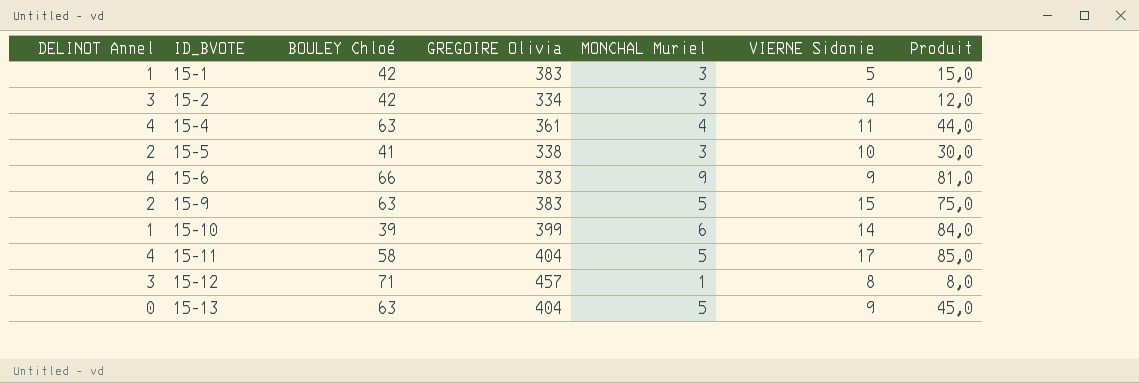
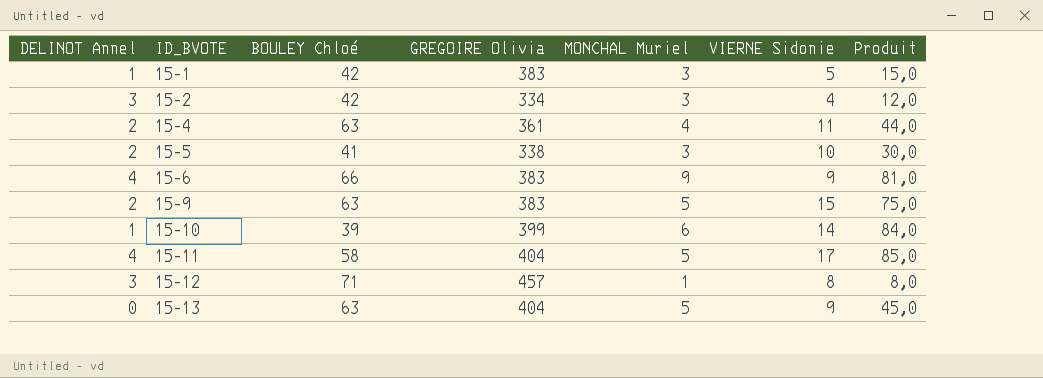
15-4 | DELINOT Annel: 4 -> 2

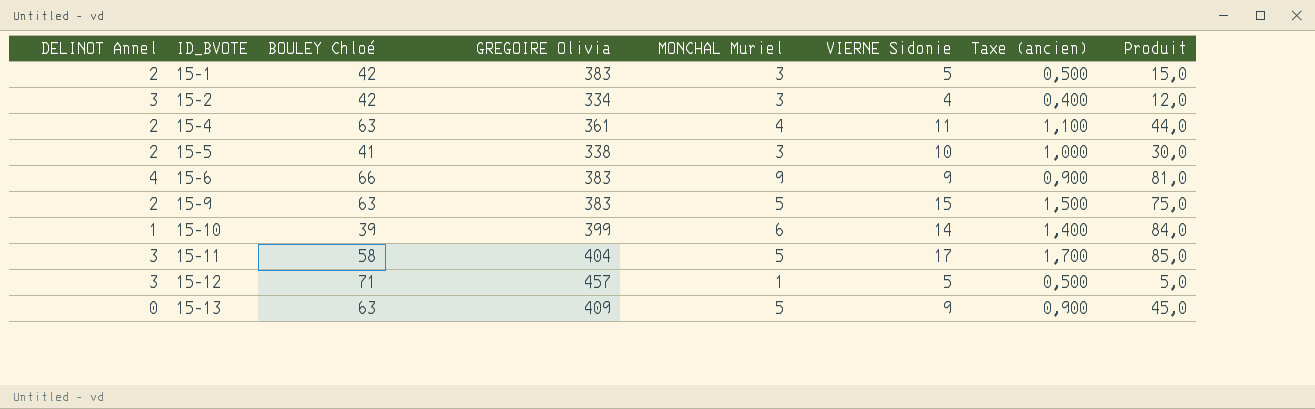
column Taxe (ancien) | formula: none -> [VIERNE Sidonie] * 0,1
15-1 | DELINOT Annel: 1 -> 2
15-11 | DELINOT Annel: 4 -> 3
15-12 | VIERNE Sidonie: 8 -> 5
15-12 | Produit: 8,0 -> 5,0
15-13 | GREGOIRE Olivia: 404 -> 409

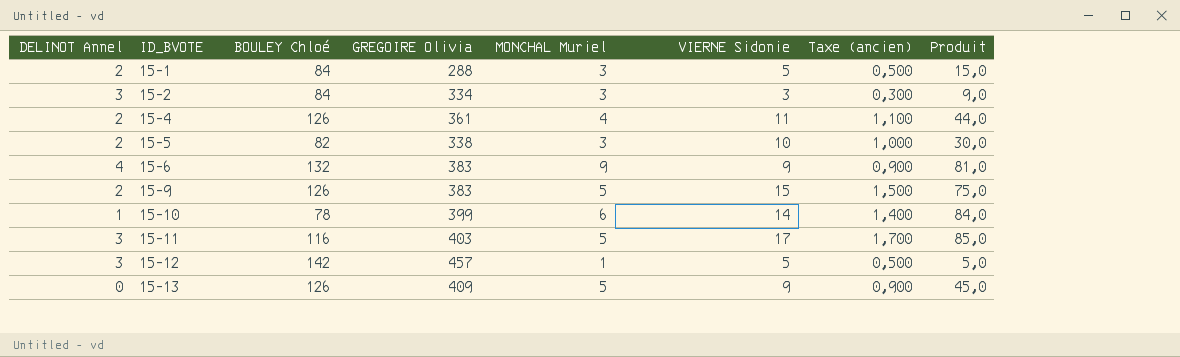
15-1 | BOULEY Chloé: 42 -> 84
15-1 | GREGOIRE Olivia: 383 -> 288
15-2 | BOULEY Chloé: 42 -> 84
15-2 | VIERNE Sidonie: 4 -> 3
15-2 | Taxe (ancien): 0,400 -> 0,300
15-2 | Produit: 12,0 -> 9,0
15-4 | BOULEY Chloé: 63 -> 126
15-5 | BOULEY Chloé: 41 -> 82
15-6 | BOULEY Chloé: 66 -> 132
15-9 | BOULEY Chloé: 63 -> 126
15-10 | BOULEY Chloé: 39 -> 78
15-11 | BOULEY Chloé: 58 -> 116
15-11 | GREGOIRE Olivia: 404 -> 403
15-12 | BOULEY Chloé: 71 -> 142
15-13 | BOULEY Chloé: 63 -> 126

